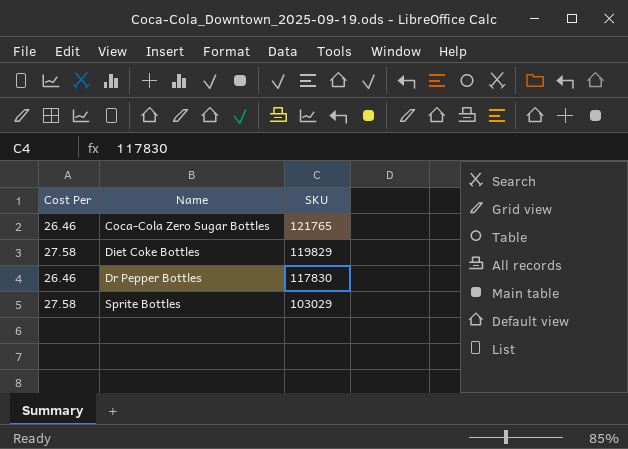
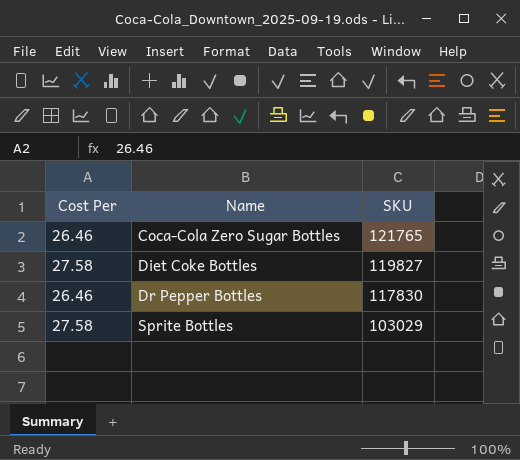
Diet Coke Bottles | SKU: 119829 -> 119827

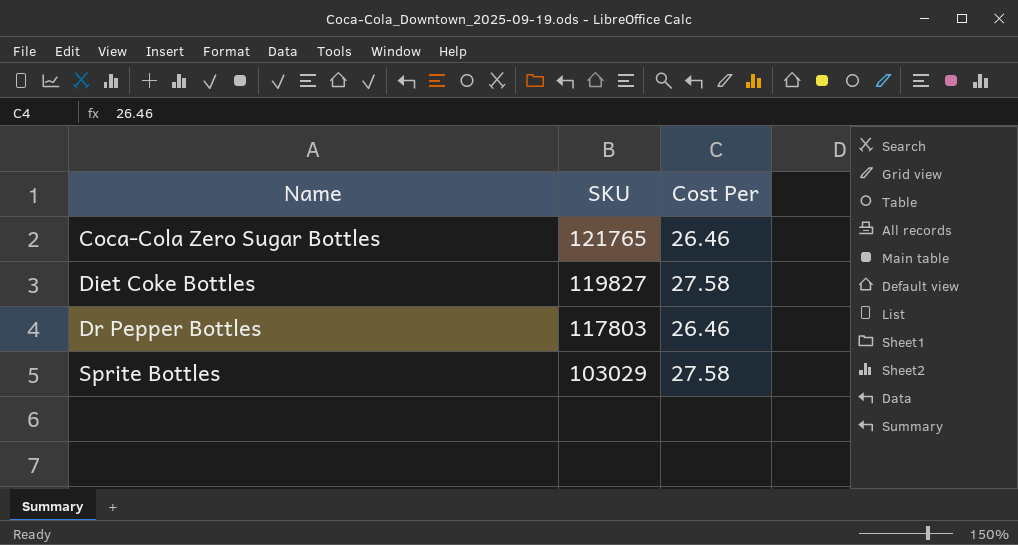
column Cost Per | position: 1 -> 3
Dr Pepper Bottles | SKU: 117830 -> 117803

